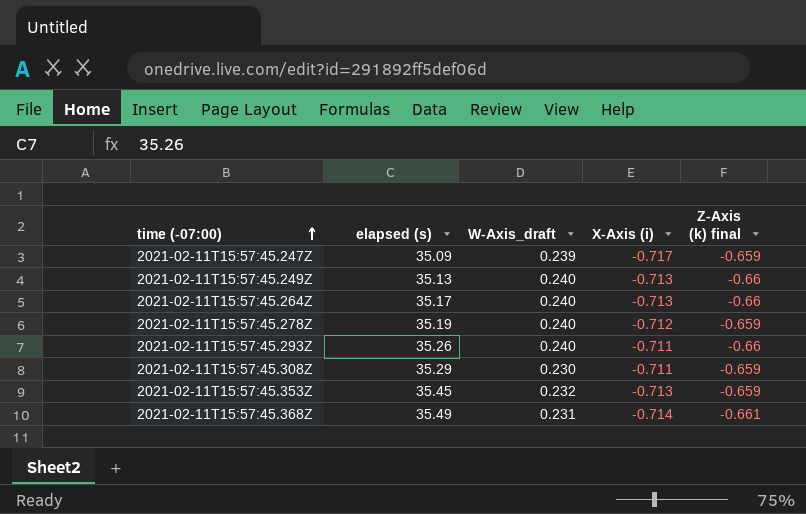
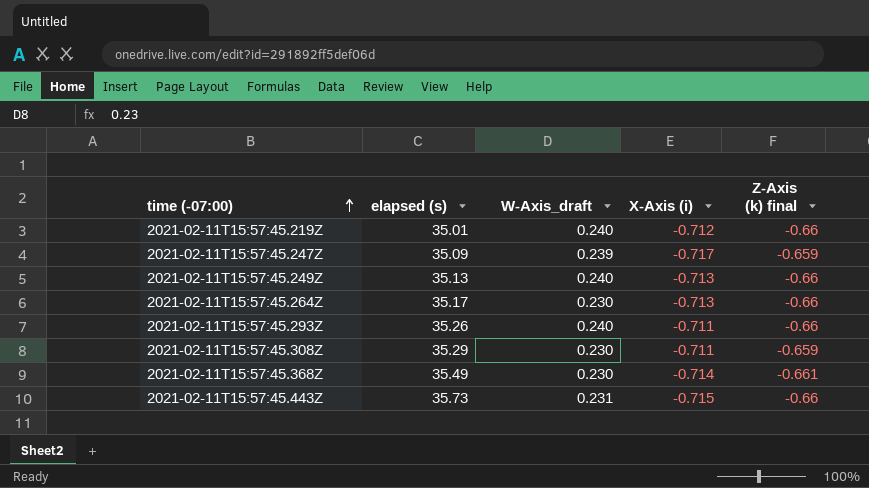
row 2021-02-11T15:57:45.278Z: 35.19 | 0.240 | -0.712 | -0.659 -> none
row 2021-02-11T15:57:45.353Z: 35.45 | 0.232 | -0.713 | -0.659 -> none
row 2021-02-11T15:57:45.219Z: none -> 35.01 | 0.240 | -0.712 | -0.66
2021-02-11T15:57:45.264Z | W-Axis_draft: 0.240 -> 0.230
2021-02-11T15:57:45.368Z | W-Axis_draft: 0.231 -> 0.230
row 2021-02-11T15:57:45.443Z: none -> 35.73 | 0.231 | -0.715 | -0.66

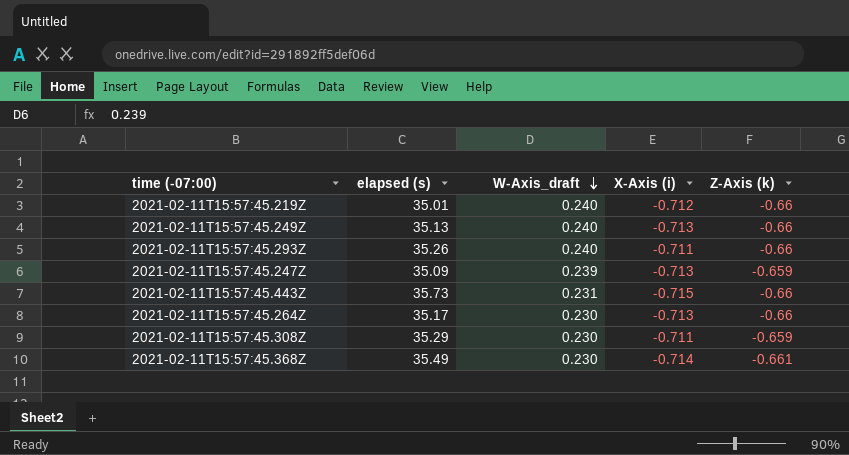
row order: time (-07:00) ascending -> W-Axis_draft descending
column name: Z-Axis (k) final -> Z-Axis (k)
2021-02-11T15:57:45.247Z | X-Axis (i): -0.717 -> -0.713

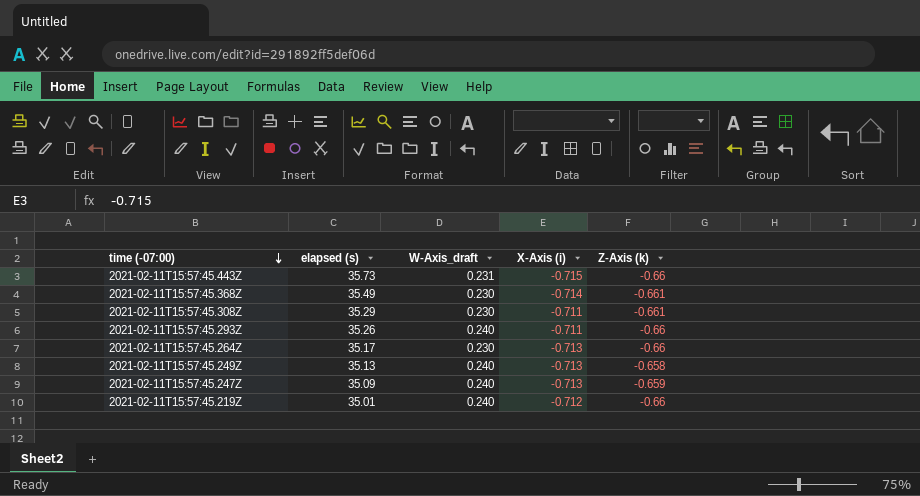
row order: W-Axis_draft descending -> time (-07:00) descending
2021-02-11T15:57:45.308Z | Z-Axis (k): -0.659 -> -0.661
2021-02-11T15:57:45.249Z | Z-Axis (k): -0.66 -> -0.658
2021-02-11T15:57:45.247Z | W-Axis_draft: 0.239 -> 0.240

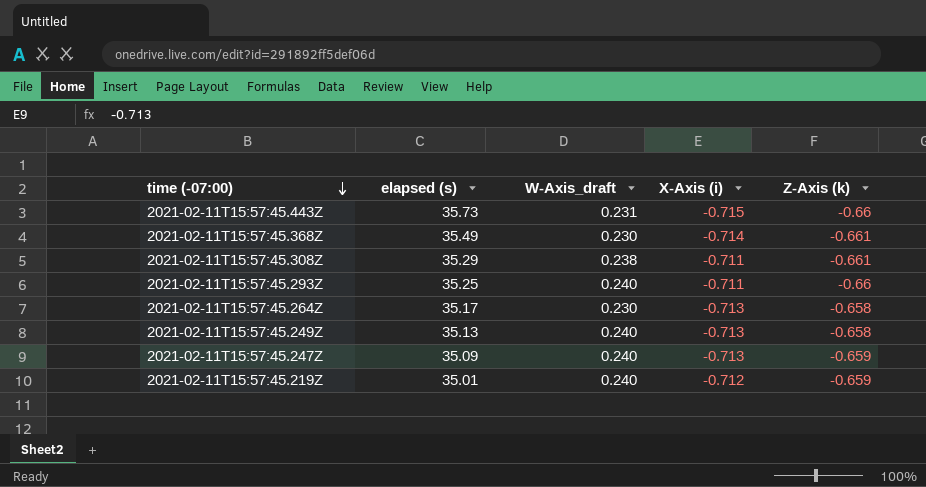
2021-02-11T15:57:45.308Z | W-Axis_draft: 0.230 -> 0.238
2021-02-11T15:57:45.293Z | elapsed (s): 35.26 -> 35.25
2021-02-11T15:57:45.264Z | Z-Axis (k): -0.66 -> -0.658
2021-02-11T15:57:45.219Z | Z-Axis (k): -0.66 -> -0.659

